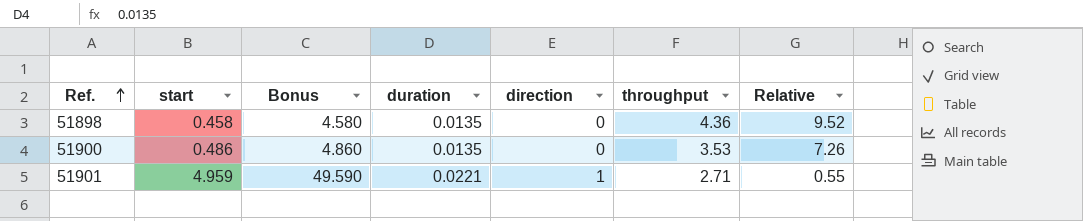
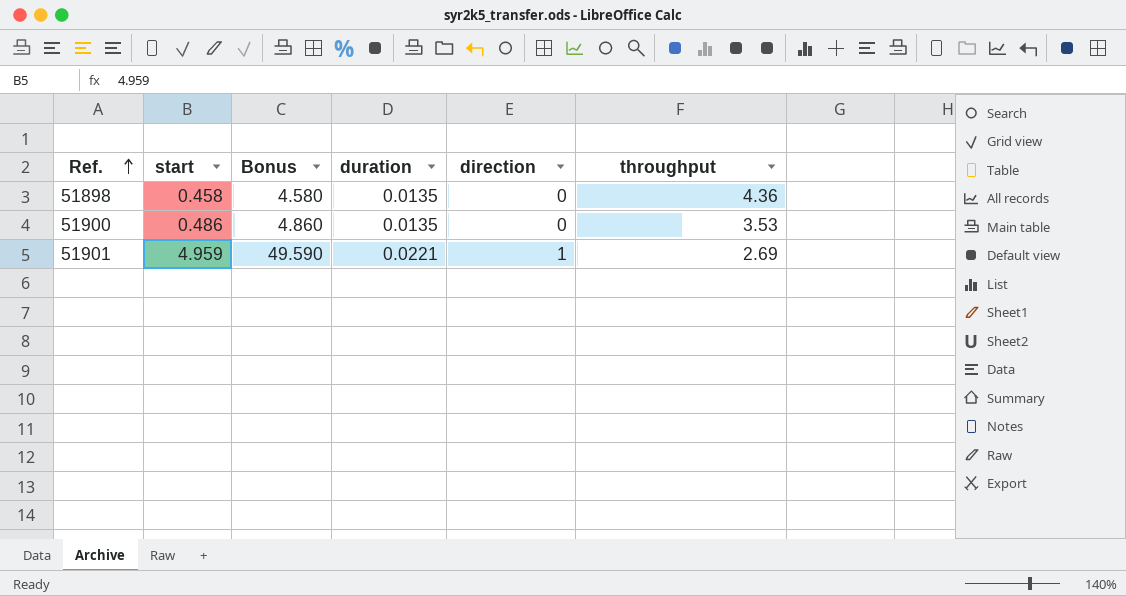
column Relative | formula: [throughput] / [start] -> none
51901 | throughput: 2.71 -> 2.69

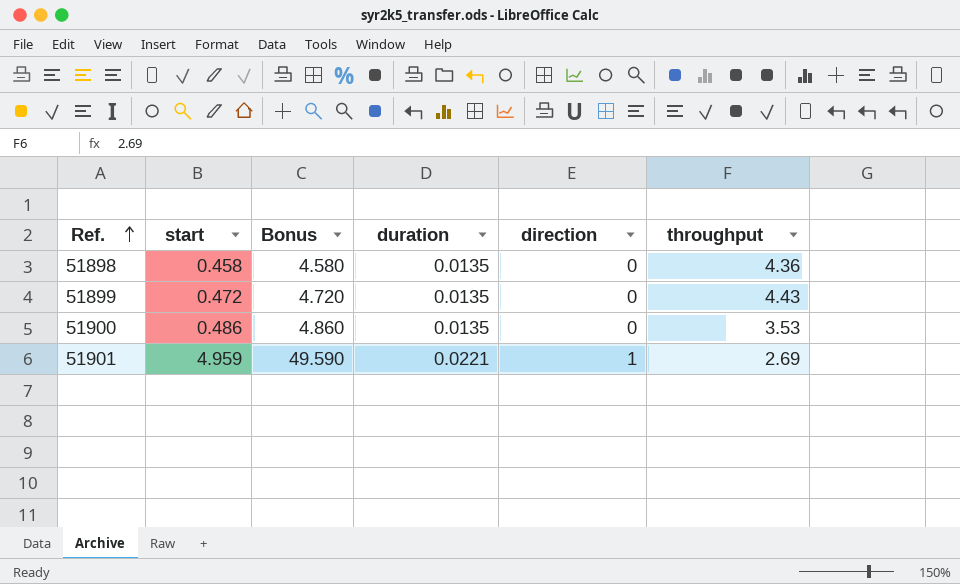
row 51899: none -> 0.472 | 4.720 | 0.0135 | 0 | 4.43

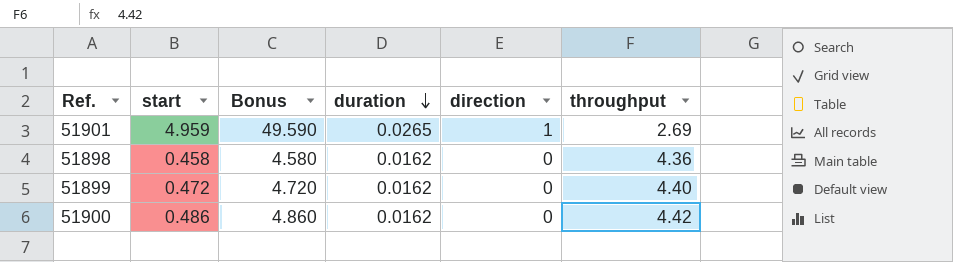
row order: Ref. ascending -> duration descending
51901 | duration: 0.0221 -> 0.0265
51898 | duration: 0.0135 -> 0.0162
51899 | duration: 0.0135 -> 0.0162
51899 | throughput: 4.43 -> 4.40
51900 | duration: 0.0135 -> 0.0162
51900 | throughput: 3.53 -> 4.42

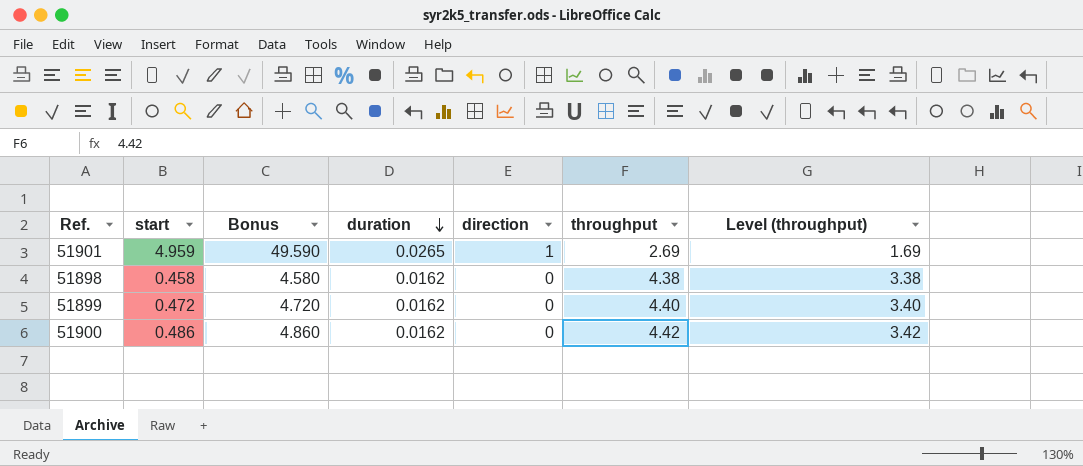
column Level (throughput) | formula: none -> [throughput] - 1
51898 | throughput: 4.36 -> 4.38

